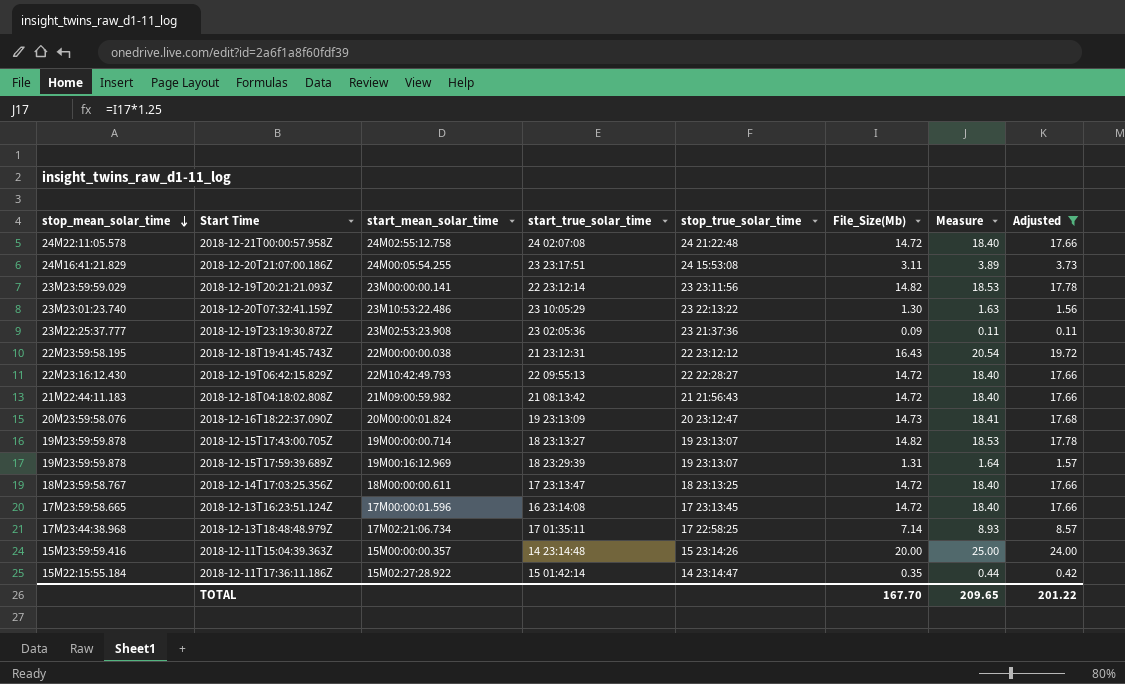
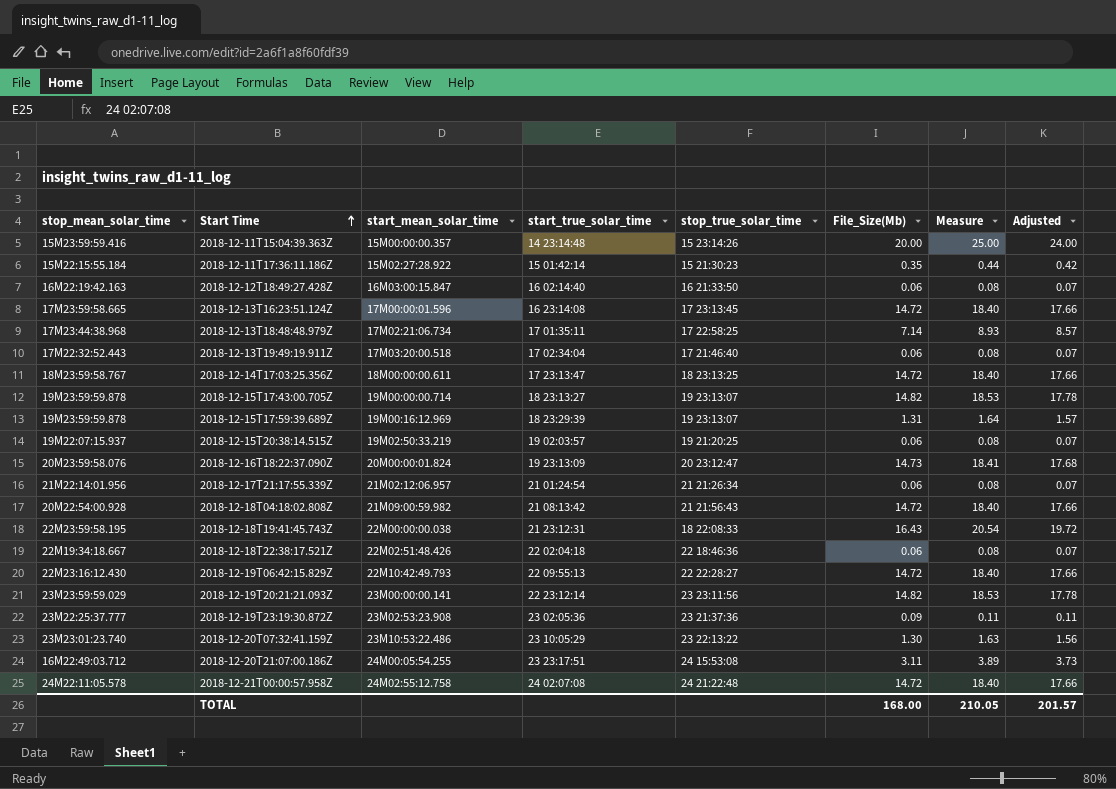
filter: Adjusted != 0.07 -> none
row order: stop_mean_solar_time descending -> Start Time ascending
2018-12-11T17:36:11.186Z | stop_true_solar_time: 14 23:14:47 -> 15 21:30:23
2018-12-18T04:18:02.808Z | stop_mean_solar_time: 21M22:44:11.183 -> 20M22:54:00.928
2018-12-18T19:41:45.743Z | stop_true_solar_time: 22 23:12:12 -> 18 22:08:33
2018-12-20T21:07:00.186Z | stop_mean_solar_time: 24M16:41:21.829 -> 16M22:49:03.712
TOTAL | File_Size(Mb): 167.70 -> 168.00
TOTAL | Measure: 209.65 -> 210.05
TOTAL | Adjusted: 201.22 -> 201.57

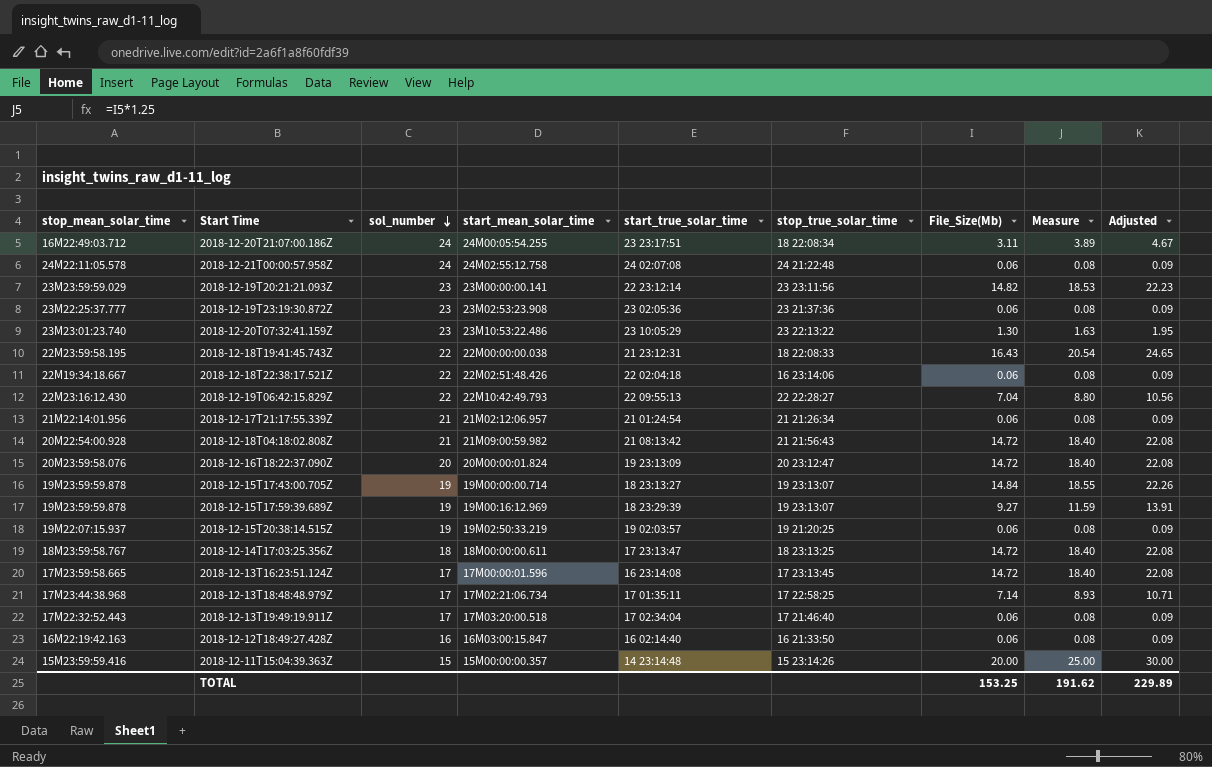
row order: Start Time ascending -> sol_number descending
column sol_number | position: none -> 3
column Adjusted | formula: [File_Size(Mb)] * 1.2 -> [File_Size(Mb)] * 1.5
row 2018-12-11T17:36:11.186Z: 15M22:15:55.184 | 15M02:27:28.922 | 15 01:42:14 | 15 21:30:23 | 0.35 | 0.44 | 0.42 -> none
2018-12-20T21:07:00.186Z | stop_true_solar_time: 24 15:53:08 -> 18 22:08:34
2018-12-21T00:00:57.958Z | File_Size(Mb): 14.72 -> 0.06
2018-12-21T00:00:57.958Z | Measure: 18.40 -> 0.08
2018-12-19T23:19:30.872Z | File_Size(Mb): 0.09 -> 0.06
2018-12-19T23:19:30.872Z | Measure: 0.11 -> 0.08
2018-12-18T22:38:17.521Z | stop_true_solar_time: 22 18:46:36 -> 16 23:14:06
2018-12-19T06:42:15.829Z | File_Size(Mb): 14.72 -> 7.04
2018-12-19T06:42:15.829Z | Measure: 18.40 -> 8.80
2018-12-16T18:22:37.090Z | File_Size(Mb): 14.73 -> 14.72
2018-12-16T18:22:37.090Z | Measure: 18.41 -> 18.40
2018-12-15T17:43:00.705Z | File_Size(Mb): 14.82 -> 14.84
2018-12-15T17:43:00.705Z | Measure: 18.53 -> 18.55
2018-12-15T17:59:39.689Z | File_Size(Mb): 1.31 -> 9.27
2018-12-15T17:59:39.689Z | Measure: 1.64 -> 11.59
TOTAL | File_Size(Mb): 168.00 -> 153.25
TOTAL | Measure: 210.05 -> 191.62
TOTAL | Adjusted: 201.57 -> 229.89

